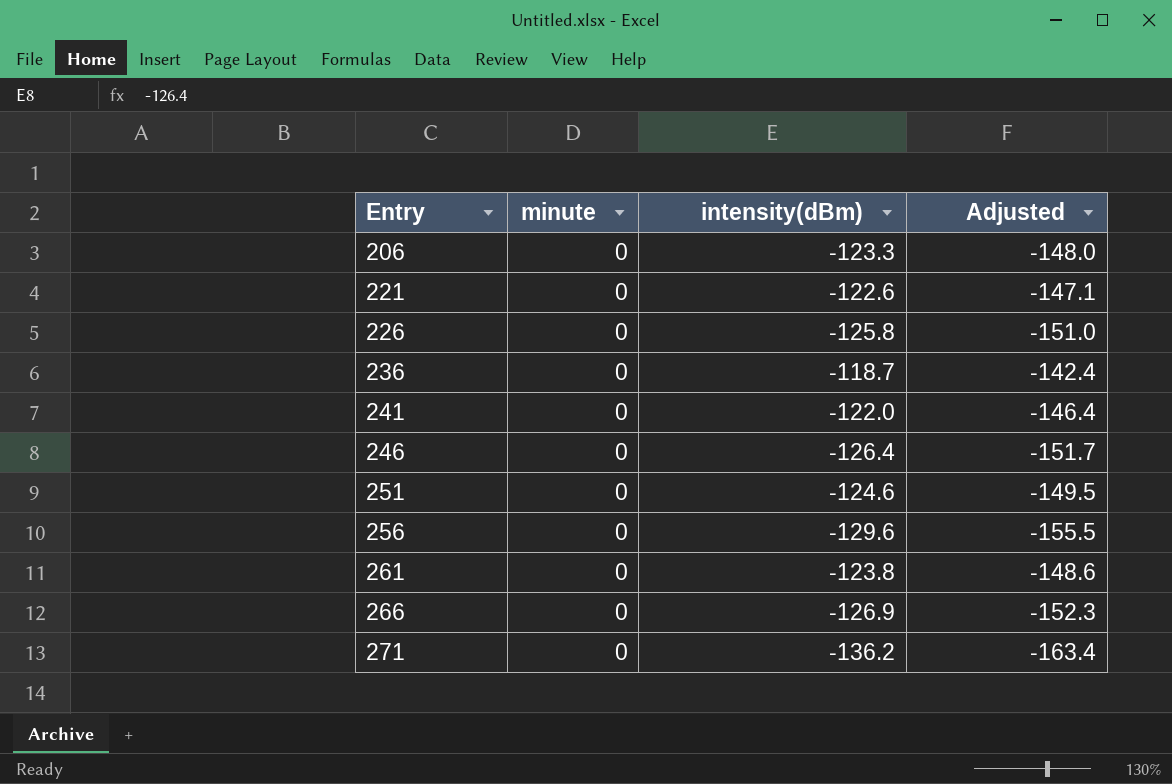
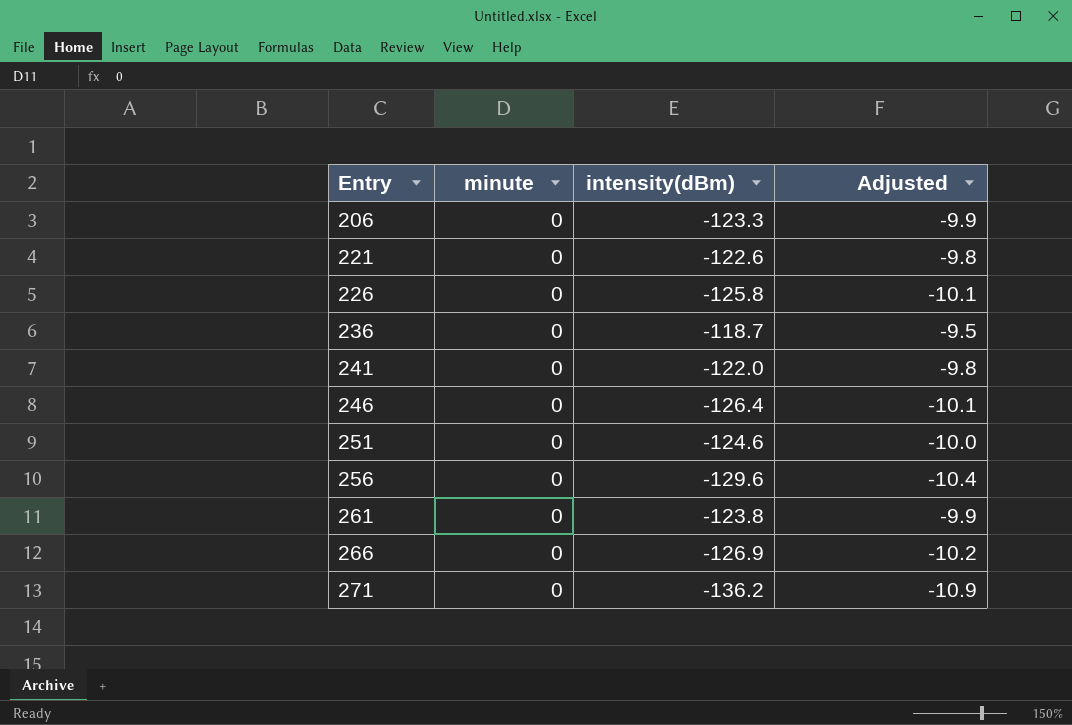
column Adjusted | formula: [intensity(dBm)] * 1.2 -> [intensity(dBm)] * 0.08

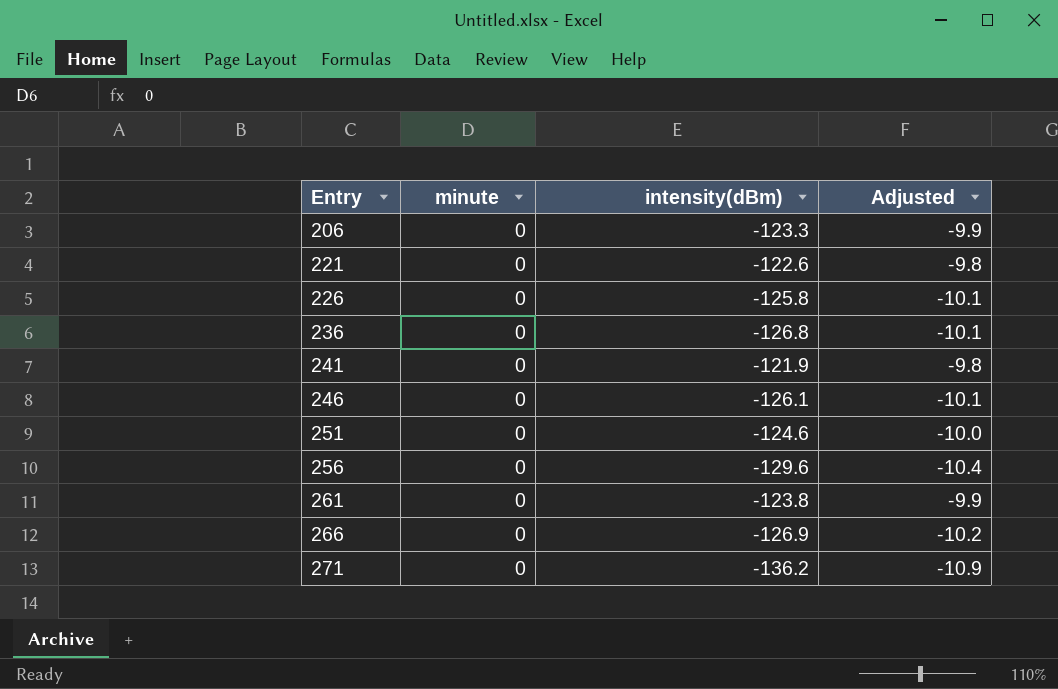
236 | intensity(dBm): -118.7 -> -126.8
236 | Adjusted: -9.5 -> -10.1
241 | intensity(dBm): -122.0 -> -121.9
246 | intensity(dBm): -126.4 -> -126.1

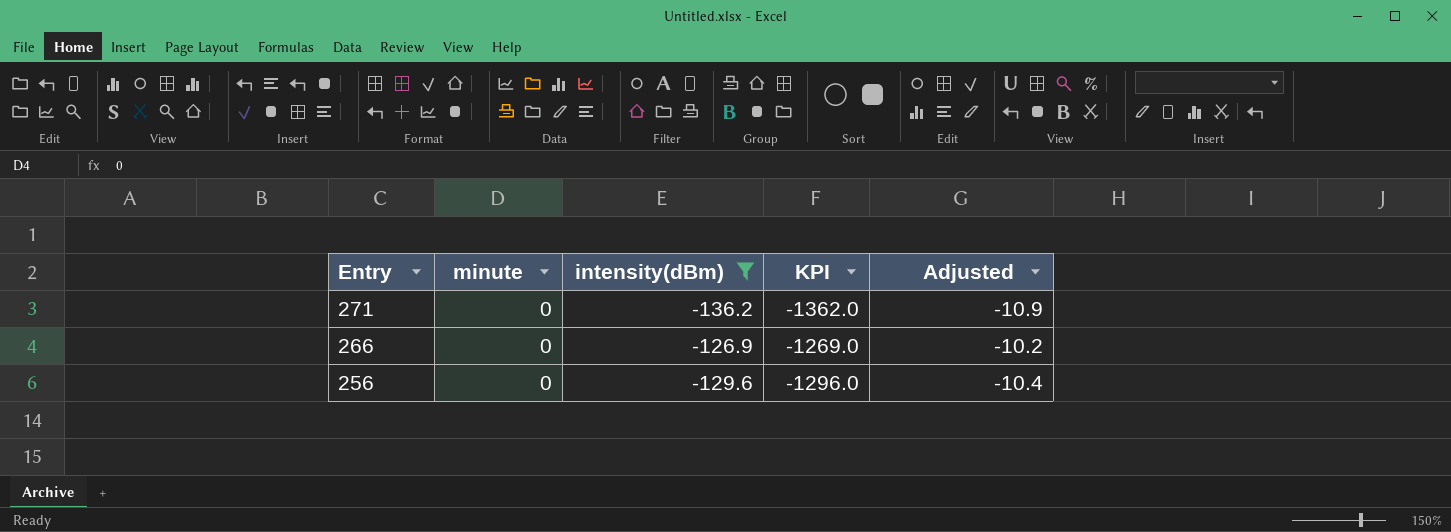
filter: none -> intensity(dBm) <= -126.9
row order: Entry ascending -> Entry descending
column KPI | formula: none -> [intensity(dBm)] * 10

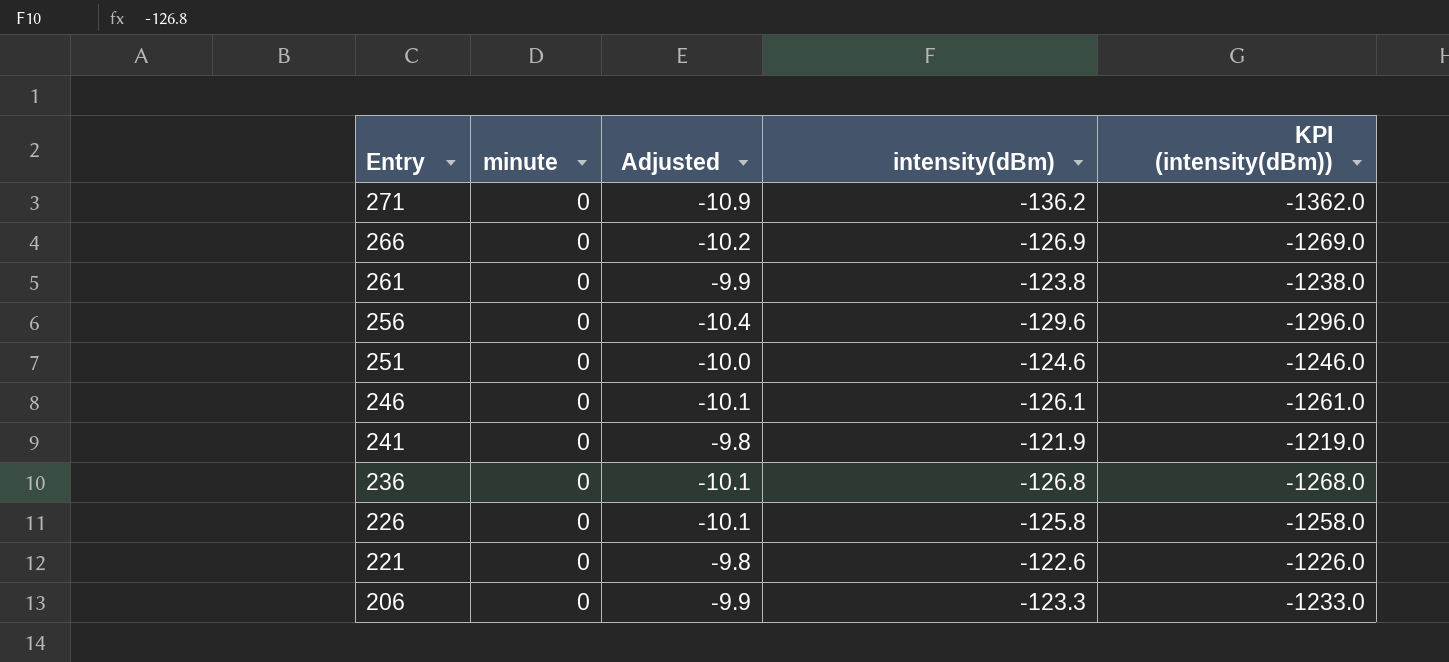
filter: intensity(dBm) <= -126.9 -> none
column Adjusted | position: 5 -> 3
column name: KPI -> KPI (intensity(dBm))

